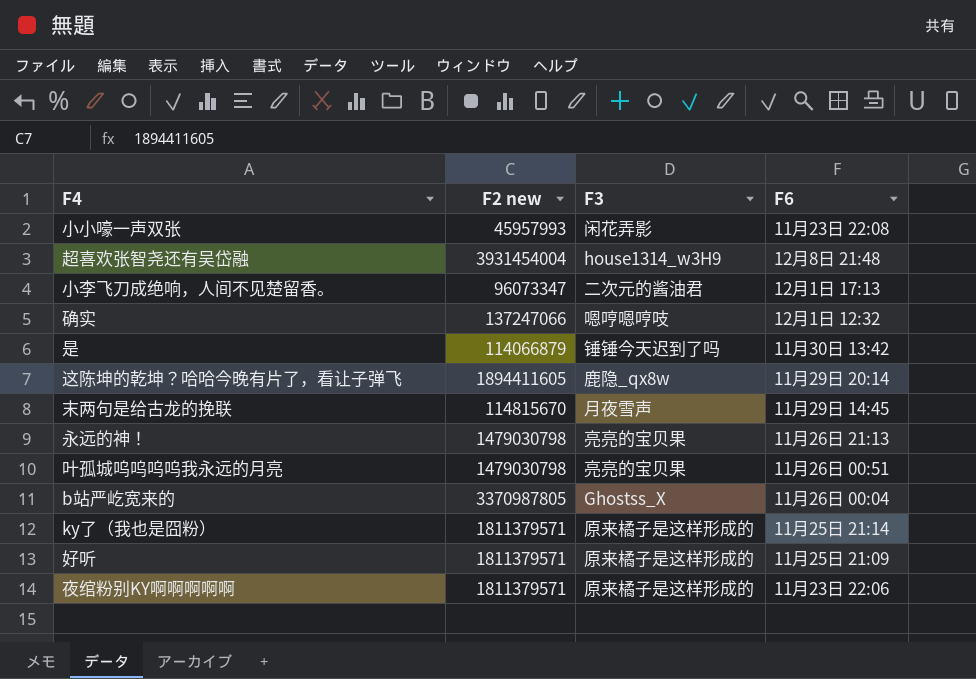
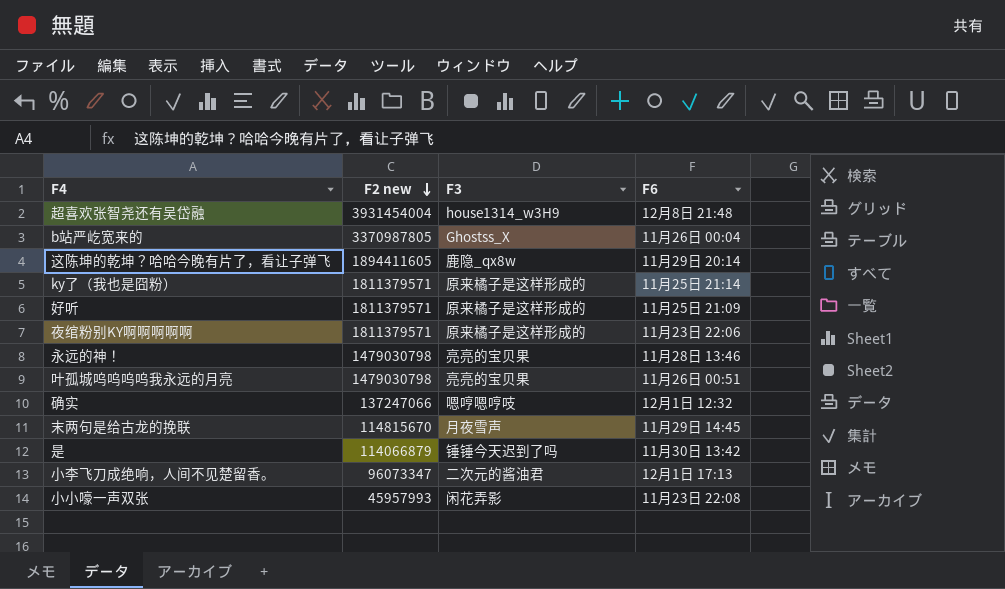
row order: none -> F2 new descending
永远的神！ | F6: 11月26日 21:13 -> 11月28日 13:46

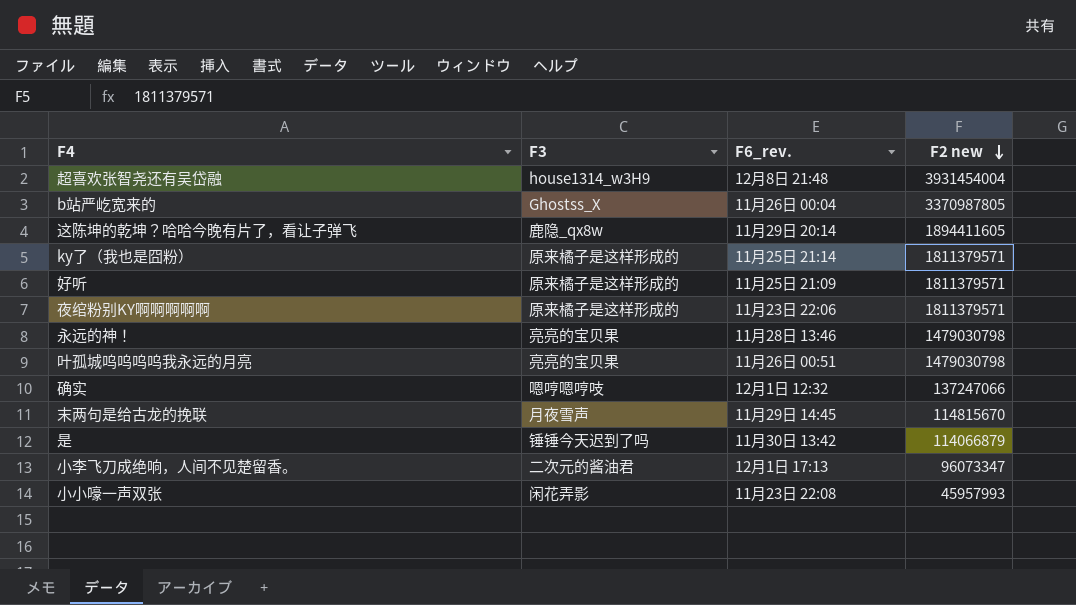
column name: F6 -> F6_rev.
column F2 new | position: 2 -> 4

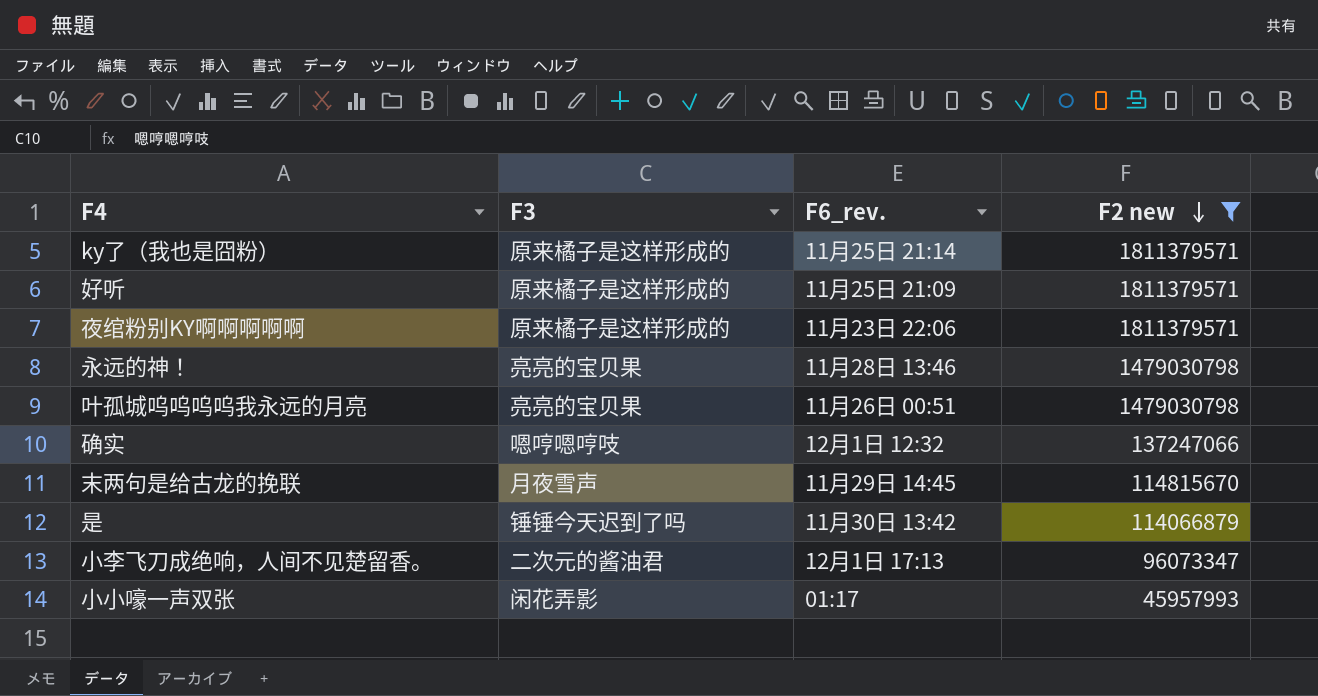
filter: none -> F2 new <= 1811379571
小小嚎一声双张 | F6_rev.: 11月23日 22:08 -> 01:17

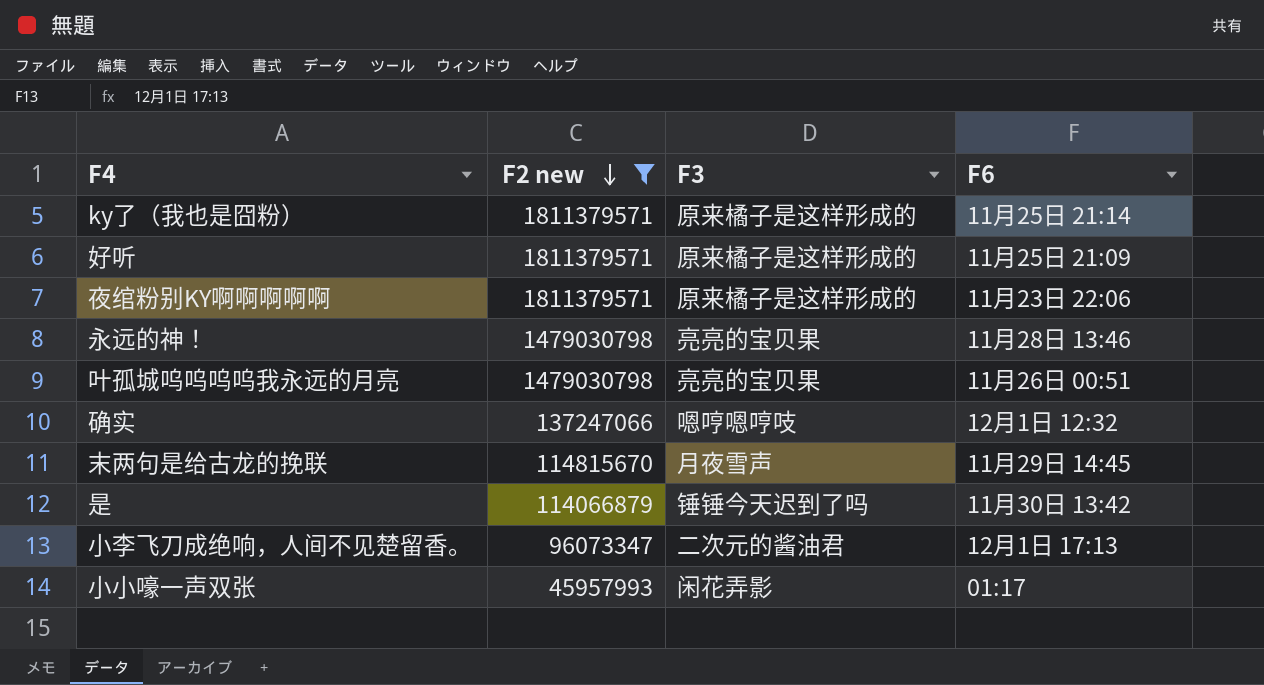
column F2 new | position: 4 -> 2
column name: F6_rev. -> F6

